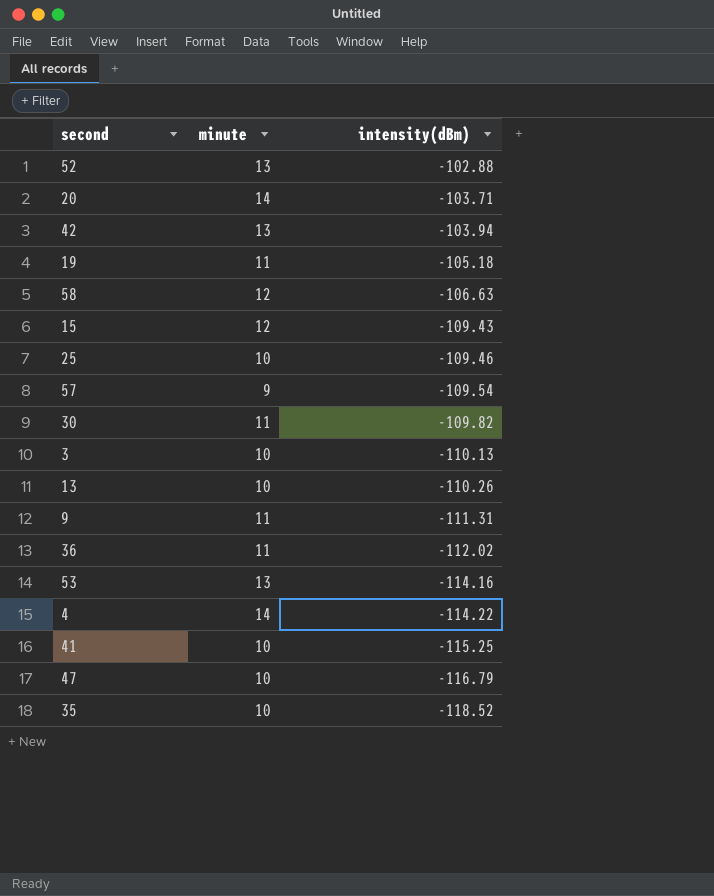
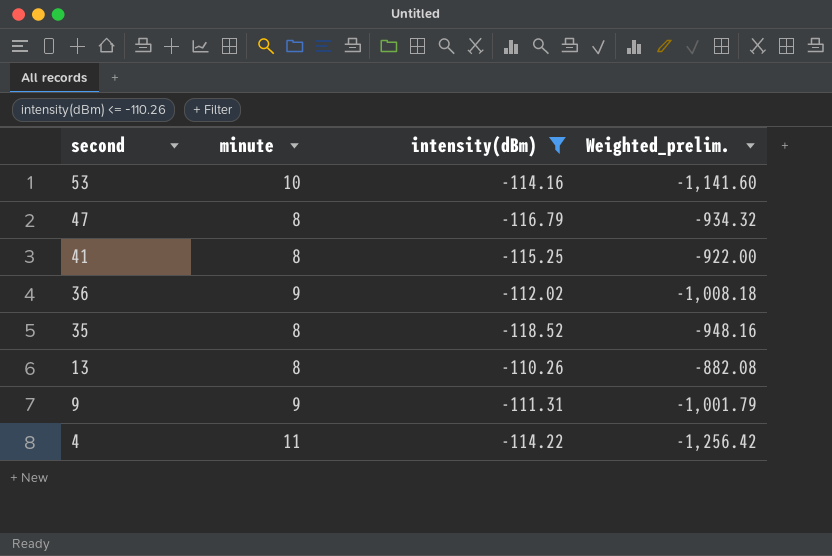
filter: none -> intensity(dBm) <= -110.26
row order: intensity(dBm) descending -> second descending
column Weighted_prelim. | formula: none -> [minute] * [intensity(dBm)]
53 | minute: 13 -> 10
47 | minute: 10 -> 8
41 | minute: 10 -> 8
36 | minute: 11 -> 9
35 | minute: 10 -> 8
13 | minute: 10 -> 8
9 | minute: 11 -> 9
4 | minute: 14 -> 11

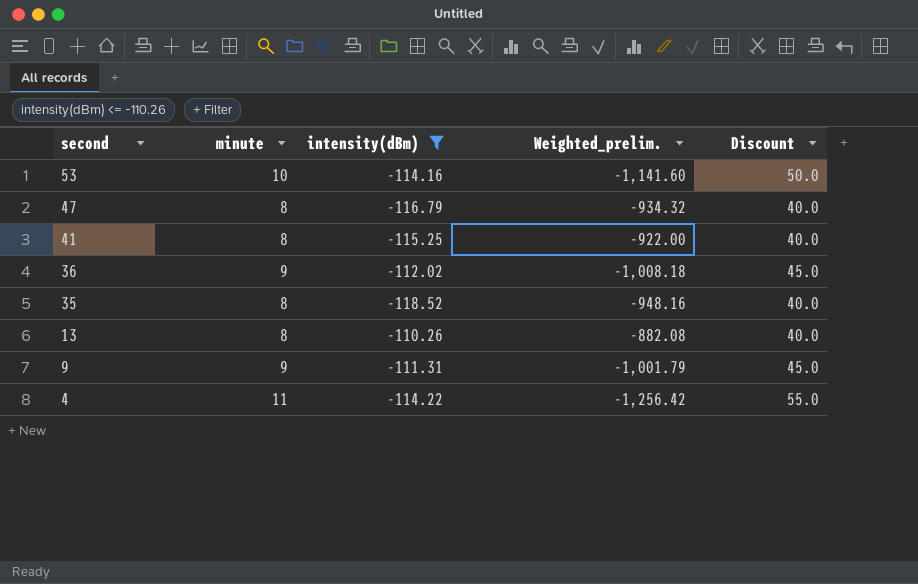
column Discount | formula: none -> [minute] * 5

